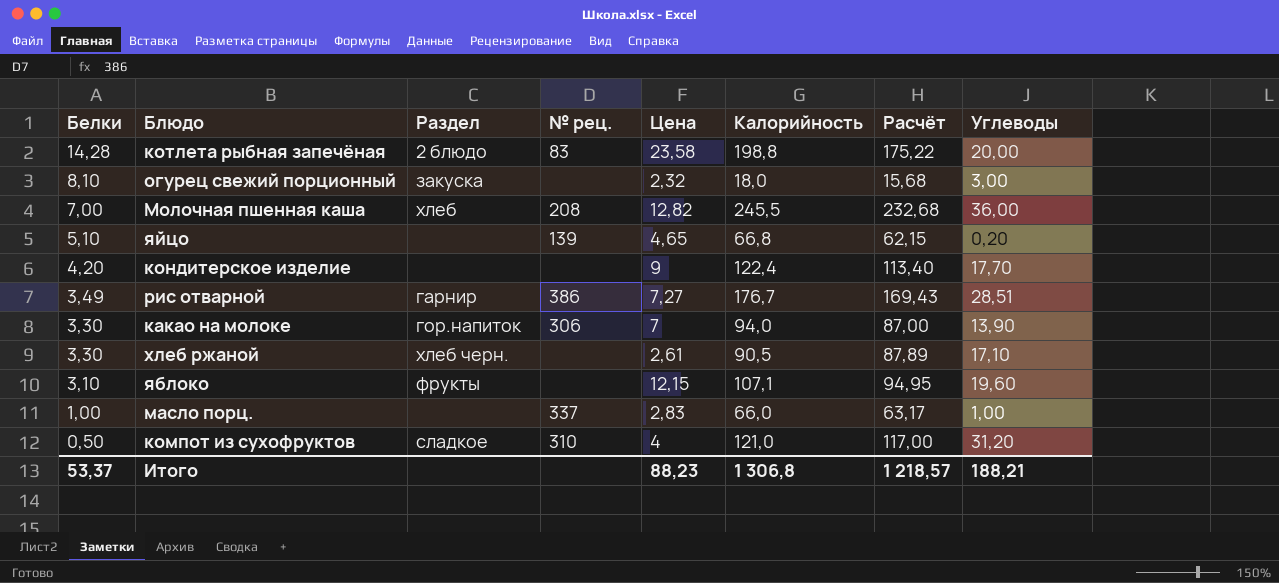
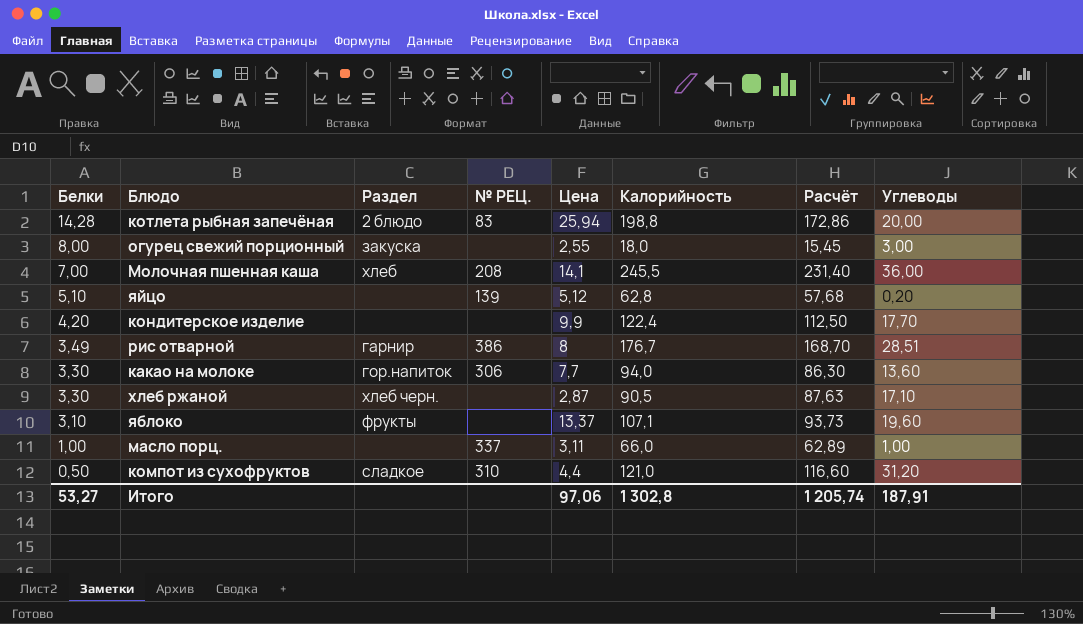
column name: № рец. -> № РЕЦ.
котлета рыбная запечёная | Цена: 23,58 -> 25,94
котлета рыбная запечёная | Расчёт: 175,22 -> 172,86
огурец свежий порционный | Белки: 8,10 -> 8,00
огурец свежий порционный | Цена: 2,32 -> 2,55
огурец свежий порционный | Расчёт: 15,68 -> 15,45
Молочная пшенная каша | Цена: 12,82 -> 14,1
Молочная пшенная каша | Расчёт: 232,68 -> 231,40
яйцо | Цена: 4,65 -> 5,12
яйцо | Калорийность: 66,8 -> 62,8
яйцо | Расчёт: 62,15 -> 57,68
кондитерское изделие | Цена: 9 -> 9,9
кондитерское изделие | Расчёт: 113,40 -> 112,50
рис отварной | Цена: 7,27 -> 8
рис отварной | Расчёт: 169,43 -> 168,70
какао на молоке | Цена: 7 -> 7,7
какао на молоке | Расчёт: 87,00 -> 86,30
какао на молоке | Углеводы: 13,90 -> 13,60
хлеб ржаной | Цена: 2,61 -> 2,87
хлеб ржаной | Расчёт: 87,89 -> 87,63
яблоко | Цена: 12,15 -> 13,37
яблоко | Расчёт: 94,95 -> 93,73
масло порц. | Цена: 2,83 -> 3,11
масло порц. | Расчёт: 63,17 -> 62,89
компот из сухофруктов | Цена: 4 -> 4,4
компот из сухофруктов | Расчёт: 117,00 -> 116,60
Итого | Белки: 53,37 -> 53,27
Итого | Цена: 88,23 -> 97,06
Итого | Калорийность: 1 306,8 -> 1 302,8
Итого | Расчёт: 1 218,57 -> 1 205,74
Итого | Углеводы: 188,21 -> 187,91

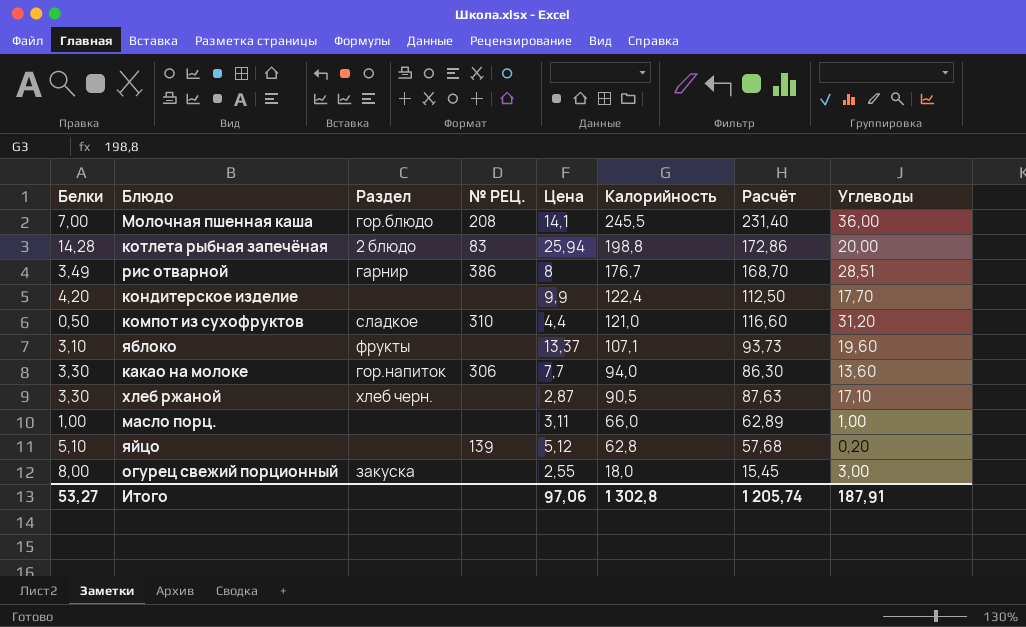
row order: Белки descending -> Калорийность descending
Молочная пшенная каша | Раздел: хлеб -> гор.блюдо
масло порц. | № РЕЦ.: 337 -> none

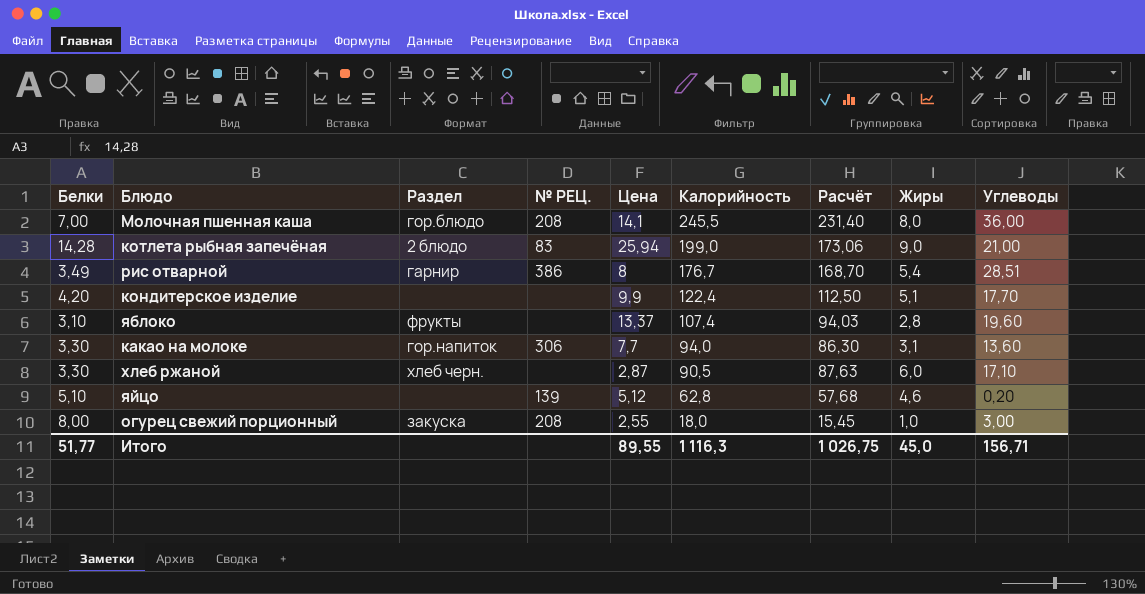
column Жиры | position: none -> 8
row компот из сухофруктов: 0,50 | сладкое | 310 | 4,4 | 121,0 | 116,60 | 31,20 -> none
row масло порц.: 1,00 | none | none | 3,11 | 66,0 | 62,89 | 1,00 -> none
котлета рыбная запечёная | Калорийность: 198,8 -> 199,0
котлета рыбная запечёная | Расчёт: 172,86 -> 173,06
котлета рыбная запечёная | Углеводы: 20,00 -> 21,00
яблоко | Калорийность: 107,1 -> 107,4
яблоко | Расчёт: 93,73 -> 94,03
огурец свежий порционный | № РЕЦ.: none -> 208
Итого | Белки: 53,27 -> 51,77
Итого | Цена: 97,06 -> 89,55
Итого | Калорийность: 1 302,8 -> 1 116,3
Итого | Расчёт: 1 205,74 -> 1 026,75
Итого | Углеводы: 187,91 -> 156,71

